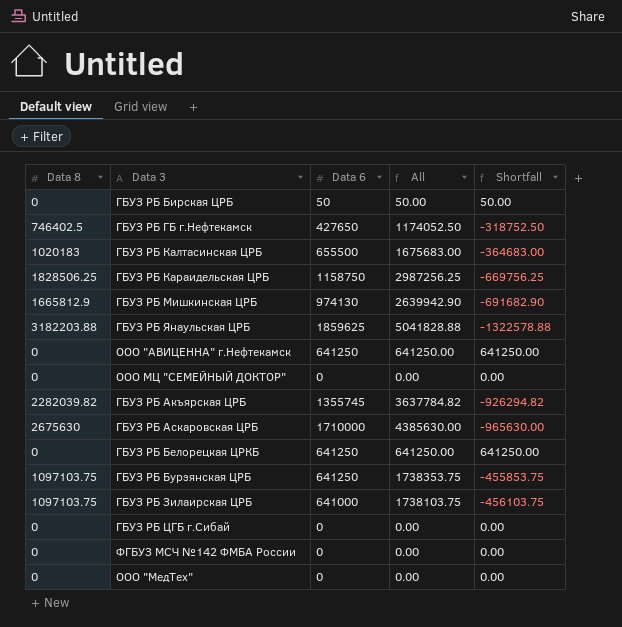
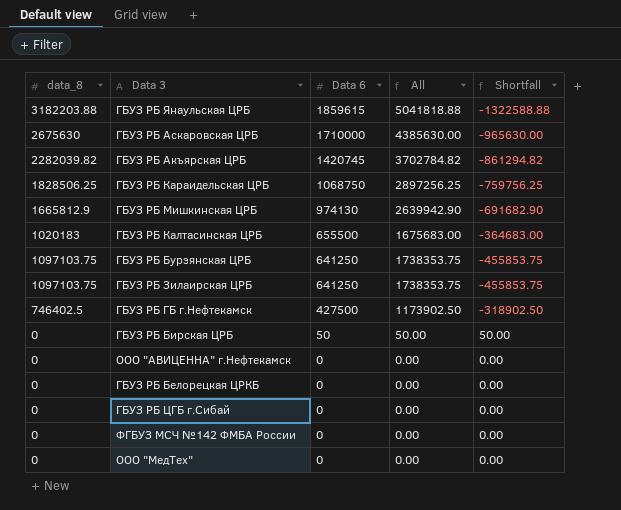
row order: none -> Data 6 descending
column name: Data 8 -> data_8
row ООО МЦ "СЕМЕЙНЫЙ ДОКТОР": 0 | 0 | 0.00 | 0.00 -> none
ГБУЗ РБ Янаульская ЦРБ | Data 6: 1859625 -> 1859615
ГБУЗ РБ Янаульская ЦРБ | All: 5041828.88 -> 5041818.88
ГБУЗ РБ Янаульская ЦРБ | Shortfall: -1322578.88 -> -1322588.88
ГБУЗ РБ Акъярская ЦРБ | Data 6: 1355745 -> 1420745
ГБУЗ РБ Акъярская ЦРБ | All: 3637784.82 -> 3702784.82
ГБУЗ РБ Акъярская ЦРБ | Shortfall: -926294.82 -> -861294.82
ГБУЗ РБ Караидельская ЦРБ | Data 6: 1158750 -> 1068750
ГБУЗ РБ Караидельская ЦРБ | All: 2987256.25 -> 2897256.25
ГБУЗ РБ Караидельская ЦРБ | Shortfall: -669756.25 -> -759756.25
ГБУЗ РБ Зилаирская ЦРБ | Data 6: 641000 -> 641250
ГБУЗ РБ Зилаирская ЦРБ | All: 1738103.75 -> 1738353.75
ГБУЗ РБ Зилаирская ЦРБ | Shortfall: -456103.75 -> -455853.75
ГБУЗ РБ ГБ г.Нефтекамск | Data 6: 427650 -> 427500
ГБУЗ РБ ГБ г.Нефтекамск | All: 1174052.50 -> 1173902.50
ГБУЗ РБ ГБ г.Нефтекамск | Shortfall: -318752.50 -> -318902.50
ООО "АВИЦЕННА" г.Нефтекамск | Data 6: 641250 -> 0
ООО "АВИЦЕННА" г.Нефтекамск | All: 641250.00 -> 0.00
ООО "АВИЦЕННА" г.Нефтекамск | Shortfall: 641250.00 -> 0.00
ГБУЗ РБ Белорецкая ЦРКБ | Data 6: 641250 -> 0
ГБУЗ РБ Белорецкая ЦРКБ | All: 641250.00 -> 0.00
ГБУЗ РБ Белорецкая ЦРКБ | Shortfall: 641250.00 -> 0.00

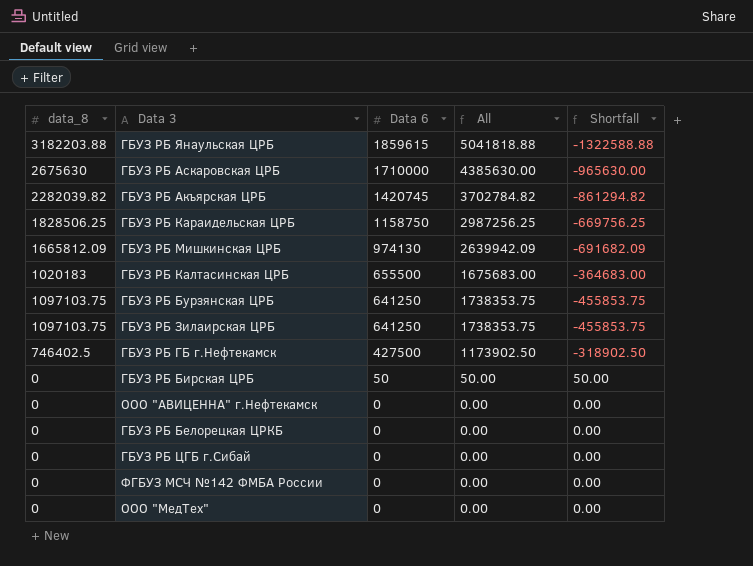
ГБУЗ РБ Караидельская ЦРБ | Data 6: 1068750 -> 1158750
ГБУЗ РБ Караидельская ЦРБ | All: 2897256.25 -> 2987256.25
ГБУЗ РБ Караидельская ЦРБ | Shortfall: -759756.25 -> -669756.25
ГБУЗ РБ Мишкинская ЦРБ | data_8: 1665812.9 -> 1665812.09
ГБУЗ РБ Мишкинская ЦРБ | All: 2639942.90 -> 2639942.09
ГБУЗ РБ Мишкинская ЦРБ | Shortfall: -691682.90 -> -691682.09

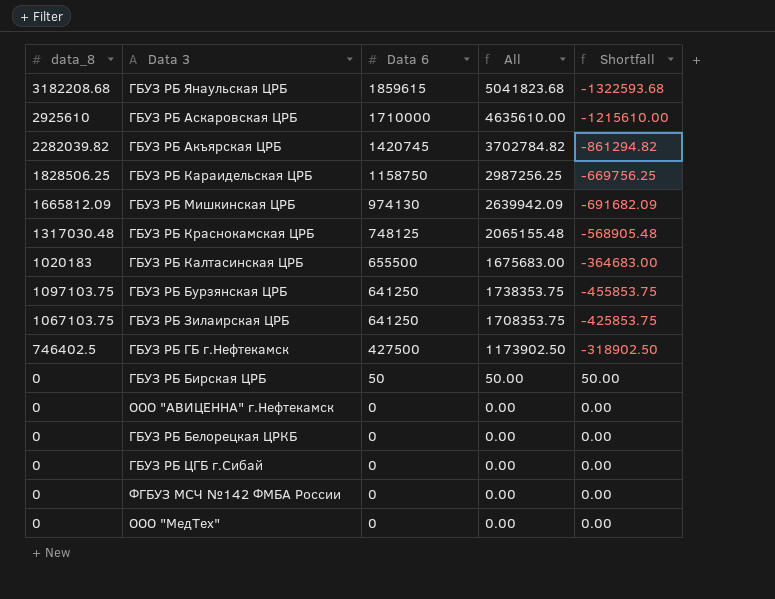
ГБУЗ РБ Янаульская ЦРБ | data_8: 3182203.88 -> 3182208.68
ГБУЗ РБ Янаульская ЦРБ | All: 5041818.88 -> 5041823.68
ГБУЗ РБ Янаульская ЦРБ | Shortfall: -1322588.88 -> -1322593.68
ГБУЗ РБ Аскаровская ЦРБ | data_8: 2675630 -> 2925610
ГБУЗ РБ Аскаровская ЦРБ | All: 4385630.00 -> 4635610.00
ГБУЗ РБ Аскаровская ЦРБ | Shortfall: -965630.00 -> -1215610.00
row ГБУЗ РБ Краснокамская ЦРБ: none -> 1317030.48 | 748125 | 2065155.48 | -568905.48
ГБУЗ РБ Зилаирская ЦРБ | data_8: 1097103.75 -> 1067103.75
ГБУЗ РБ Зилаирская ЦРБ | All: 1738353.75 -> 1708353.75
ГБУЗ РБ Зилаирская ЦРБ | Shortfall: -455853.75 -> -425853.75

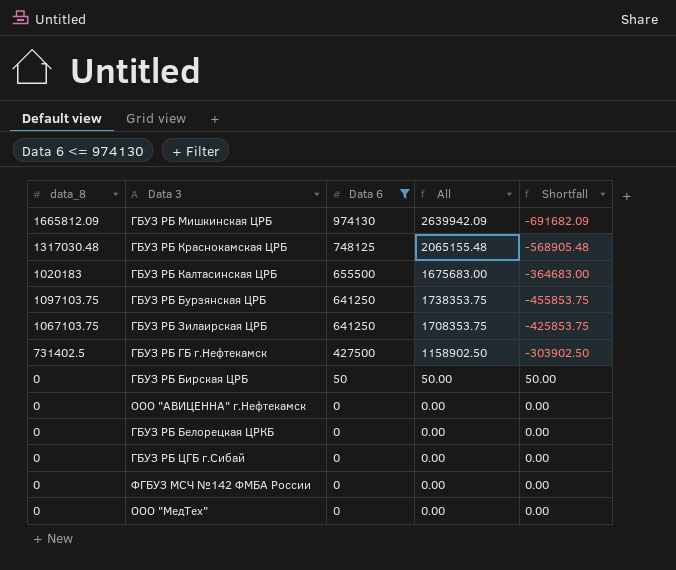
filter: none -> Data 6 <= 974130
ГБУЗ РБ ГБ г.Нефтекамск | data_8: 746402.5 -> 731402.5
ГБУЗ РБ ГБ г.Нефтекамск | All: 1173902.50 -> 1158902.50
ГБУЗ РБ ГБ г.Нефтекамск | Shortfall: -318902.50 -> -303902.50

